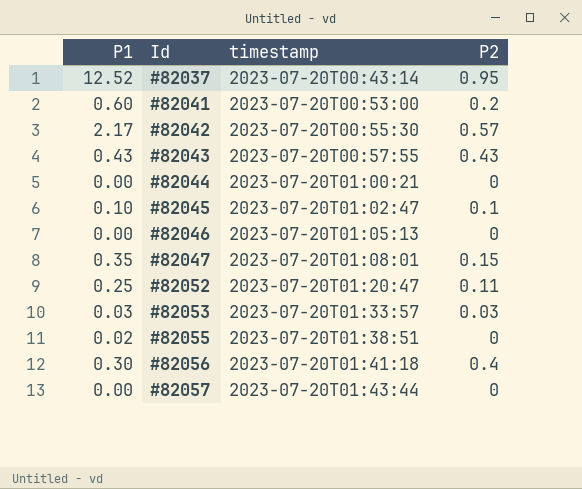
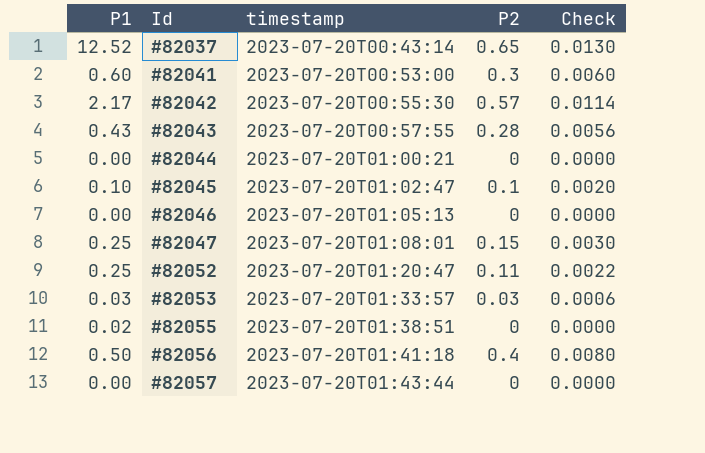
column Check | formula: none -> [P2] * 0.02
#82037 | P2: 0.95 -> 0.65
#82041 | P2: 0.2 -> 0.3
#82043 | P2: 0.43 -> 0.28
#82047 | P1: 0.35 -> 0.25
#82056 | P1: 0.30 -> 0.50

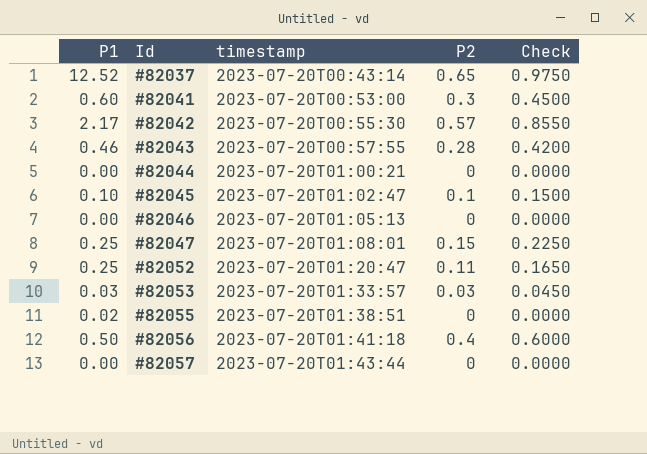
column Check | formula: [P2] * 0.02 -> [P2] * 1.5
#82043 | P1: 0.43 -> 0.46

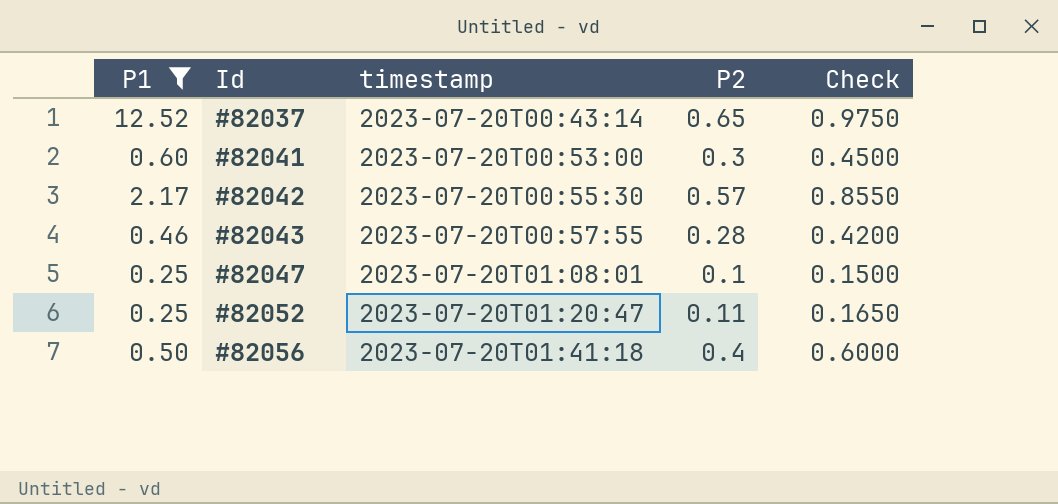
filter: none -> P1 >= 0.25
#82047 | P2: 0.15 -> 0.1
#82047 | Check: 0.2250 -> 0.1500

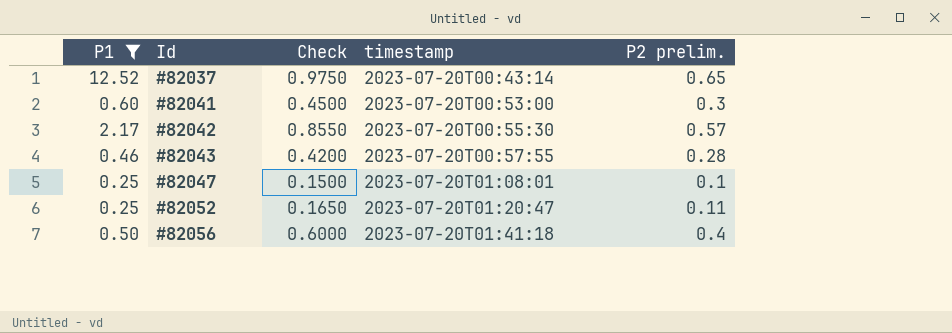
column Check | position: 5 -> 3
column name: P2 -> P2 prelim.

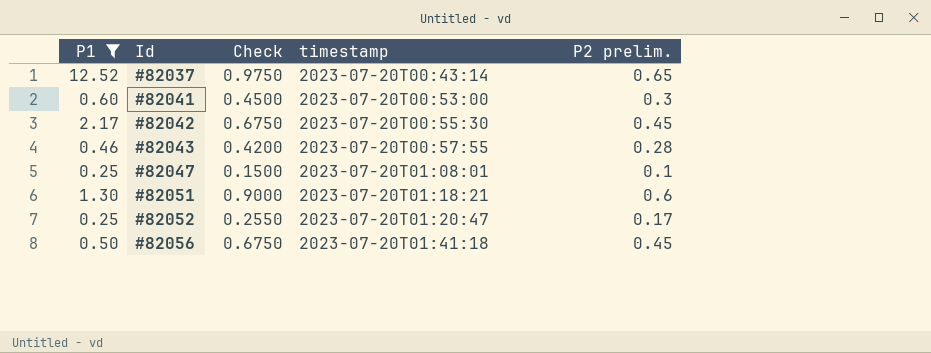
#82042 | Check: 0.8550 -> 0.6750
#82042 | P2 prelim.: 0.57 -> 0.45
row #82051: none -> 1.30 | 0.9000 | 2023-07-20T01:18:21 | 0.6
#82052 | Check: 0.1650 -> 0.2550
#82052 | P2 prelim.: 0.11 -> 0.17
#82056 | Check: 0.6000 -> 0.6750
#82056 | P2 prelim.: 0.4 -> 0.45

